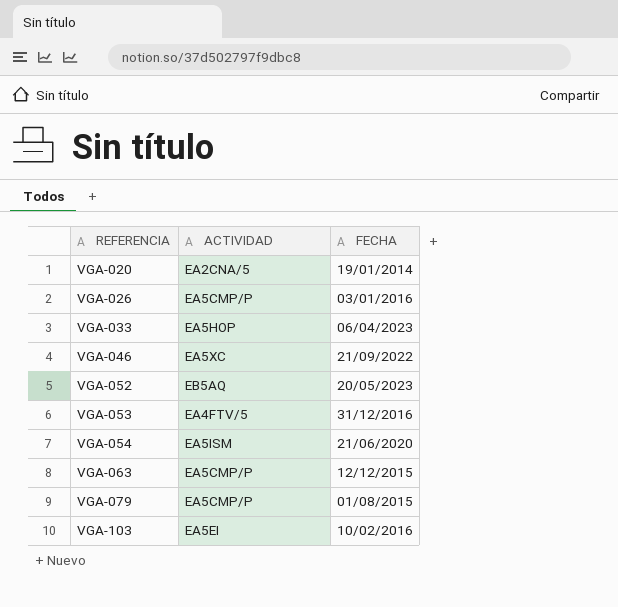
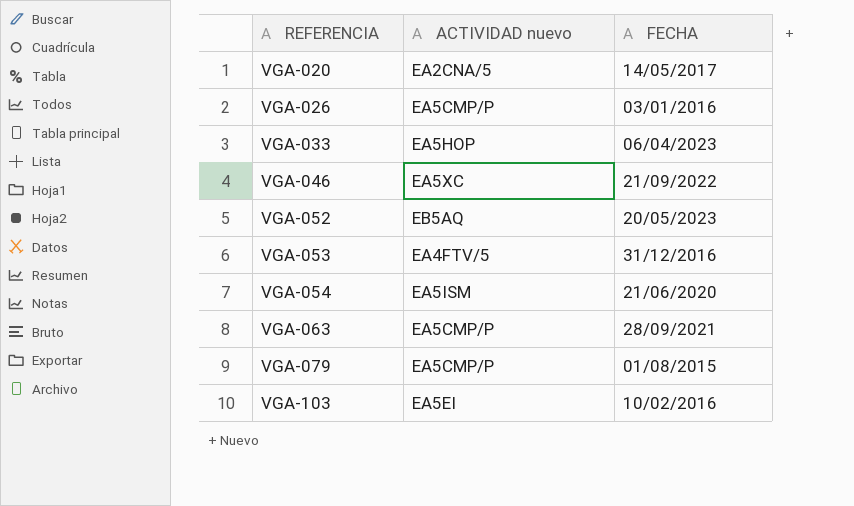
column name: ACTIVIDAD -> ACTIVIDAD nuevo
VGA-020 | FECHA: 19/01/2014 -> 14/05/2017
VGA-063 | FECHA: 12/12/2015 -> 28/09/2021

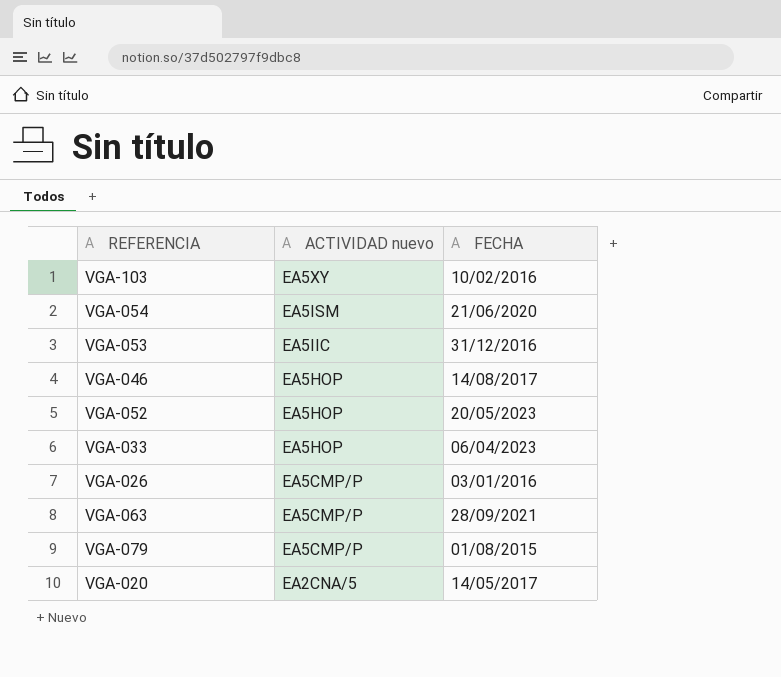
row order: REFERENCIA ascending -> ACTIVIDAD nuevo descending
VGA-103 | ACTIVIDAD nuevo: EA5EI -> EA5XY
VGA-053 | ACTIVIDAD nuevo: EA4FTV/5 -> EA5IIC
VGA-046 | ACTIVIDAD nuevo: EA5XC -> EA5HOP
VGA-046 | FECHA: 21/09/2022 -> 14/08/2017
VGA-052 | ACTIVIDAD nuevo: EB5AQ -> EA5HOP

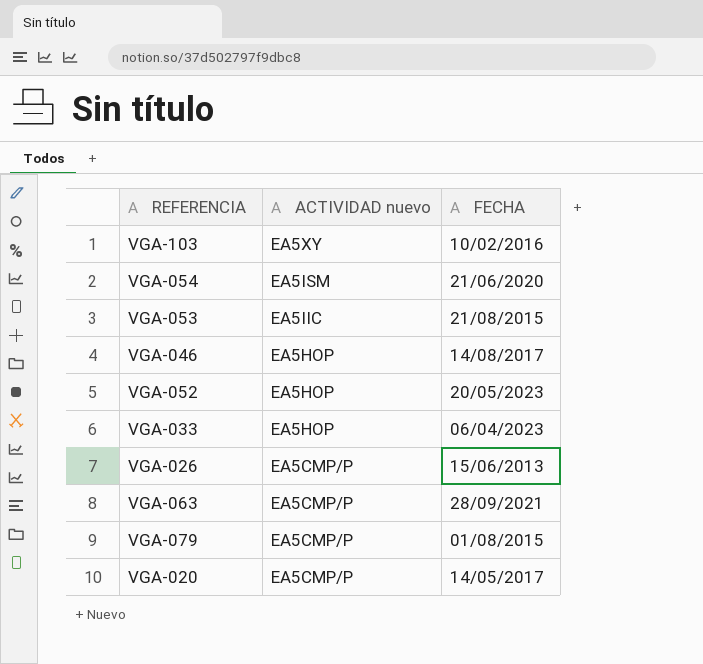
VGA-053 | FECHA: 31/12/2016 -> 21/08/2015
VGA-026 | FECHA: 03/01/2016 -> 15/06/2013
VGA-020 | ACTIVIDAD nuevo: EA2CNA/5 -> EA5CMP/P

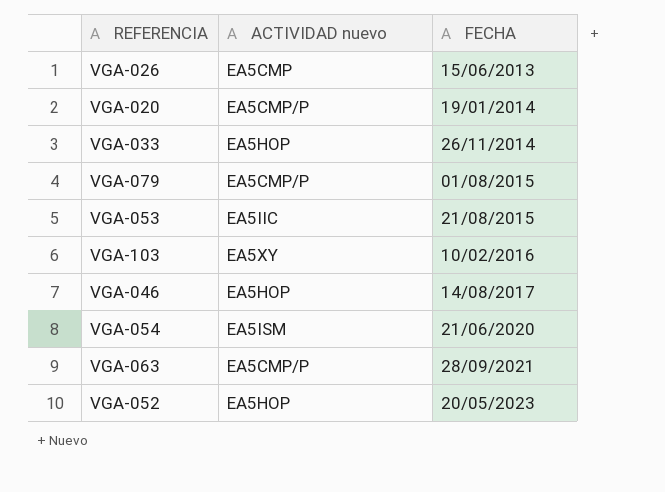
row order: ACTIVIDAD nuevo descending -> FECHA ascending
VGA-026 | ACTIVIDAD nuevo: EA5CMP/P -> EA5CMP
VGA-020 | FECHA: 14/05/2017 -> 19/01/2014
VGA-033 | FECHA: 06/04/2023 -> 26/11/2014

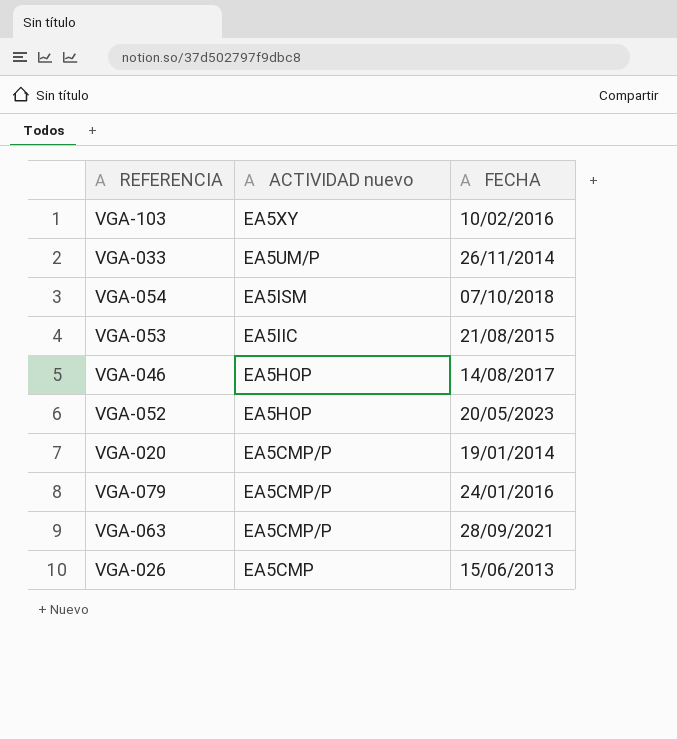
row order: FECHA ascending -> ACTIVIDAD nuevo descending
VGA-033 | ACTIVIDAD nuevo: EA5HOP -> EA5UM/P
VGA-054 | FECHA: 21/06/2020 -> 07/10/2018
VGA-079 | FECHA: 01/08/2015 -> 24/01/2016

